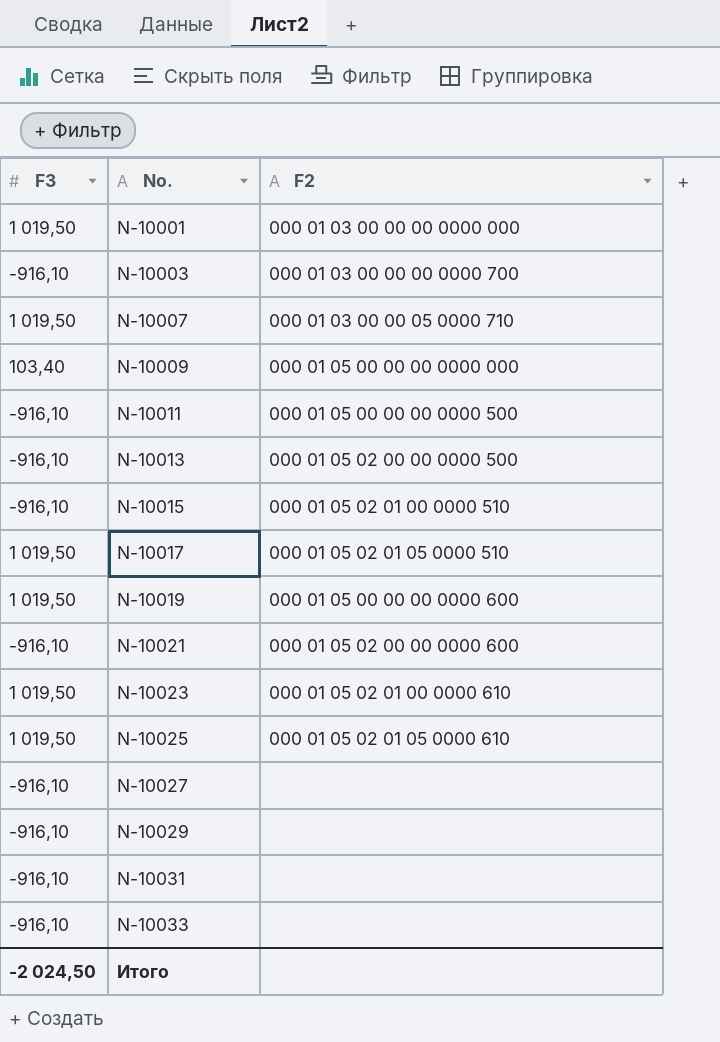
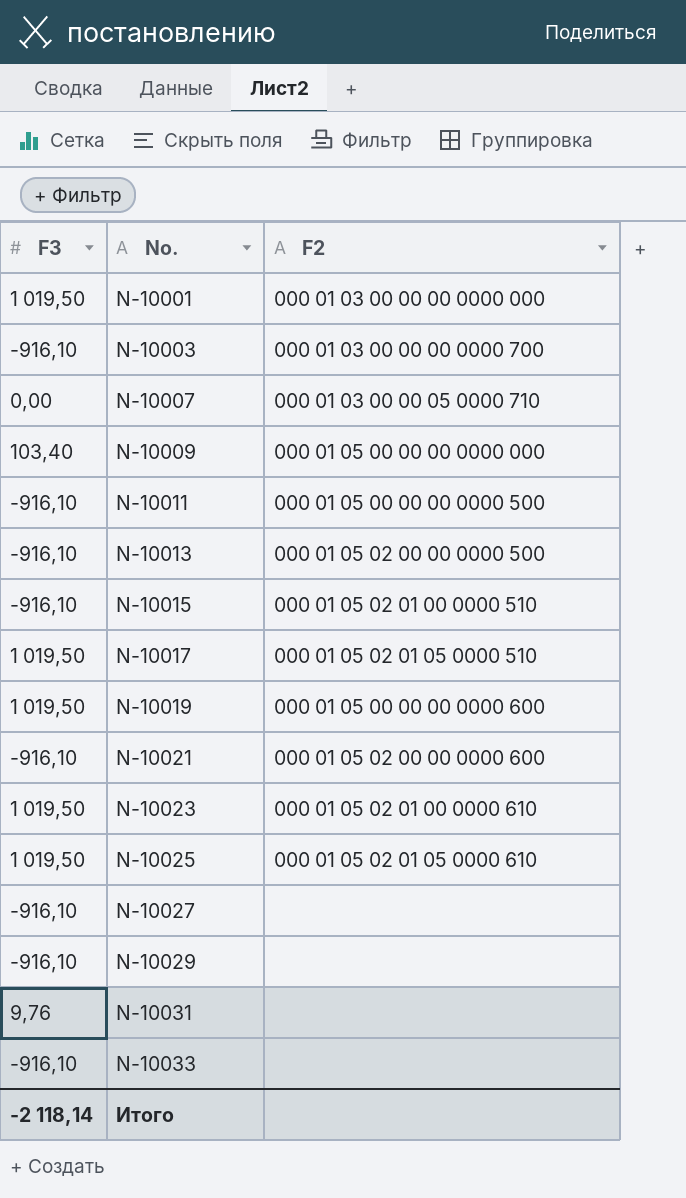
N-10007 | F3: 1 019,50 -> 0,00
N-10031 | F3: -916,10 -> 9,76
Итого | F3: -2 024,50 -> -2 118,14

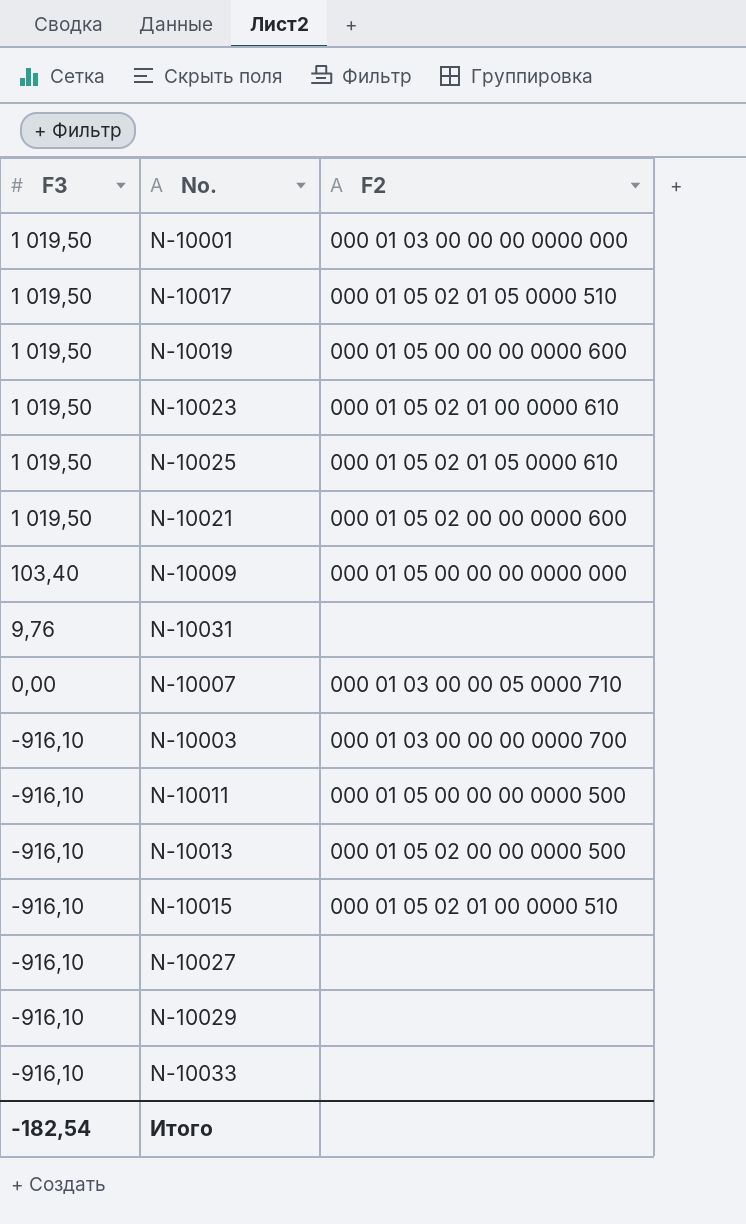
row order: No. ascending -> F3 descending
N-10021 | F3: -916,10 -> 1 019,50
Итого | F3: -2 118,14 -> -182,54

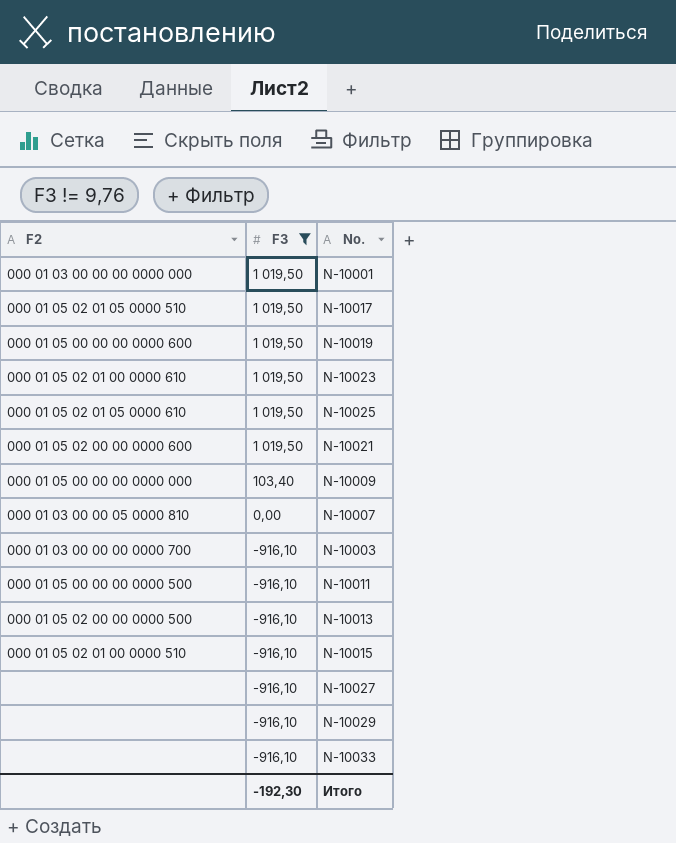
filter: none -> F3 != 9,76
column F2 | position: 3 -> 1
N-10007 | F2: 000 01 03 00 00 05 0000 710 -> 000 01 03 00 00 05 0000 810
Итого | F3: -182,54 -> -192,30

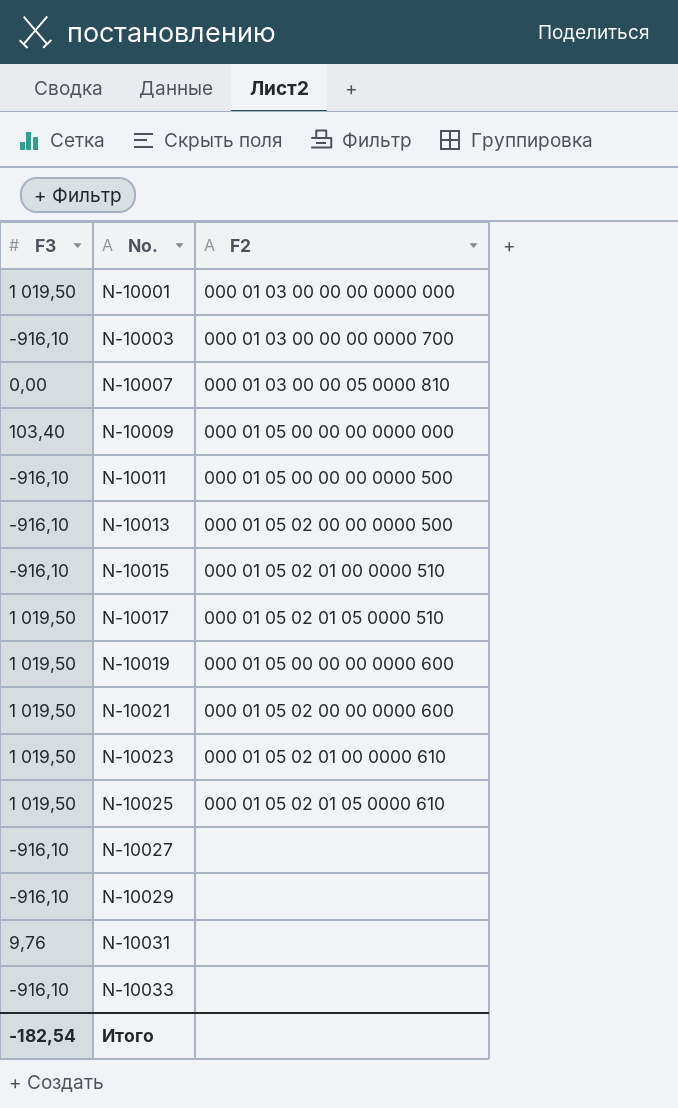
filter: F3 != 9,76 -> none
row order: F3 descending -> No. ascending
column F2 | position: 1 -> 3
Итого | F3: -192,30 -> -182,54

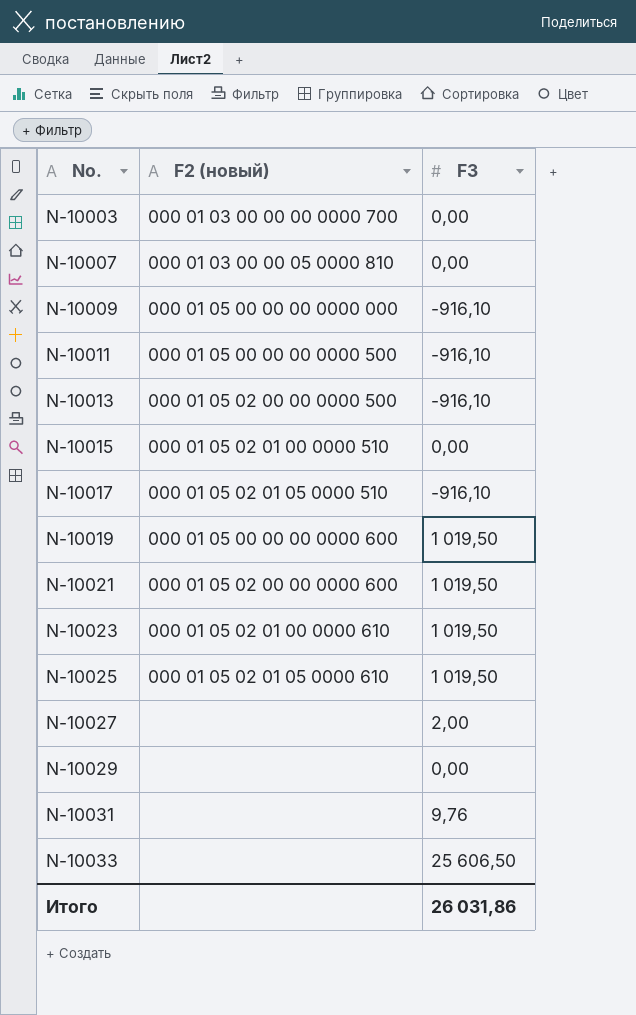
column name: F2 -> F2 (новый)
column F3 | position: 1 -> 3
row N-10001: 1 019,50 | 000 01 03 00 00 00 0000 000 -> none
N-10003 | F3: -916,10 -> 0,00
N-10009 | F3: 103,40 -> -916,10
N-10015 | F3: -916,10 -> 0,00
N-10017 | F3: 1 019,50 -> -916,10
N-10027 | F3: -916,10 -> 2,00
N-10029 | F3: -916,10 -> 0,00
N-10033 | F3: -916,10 -> 25 606,50
Итого | F3: -182,54 -> 26 031,86

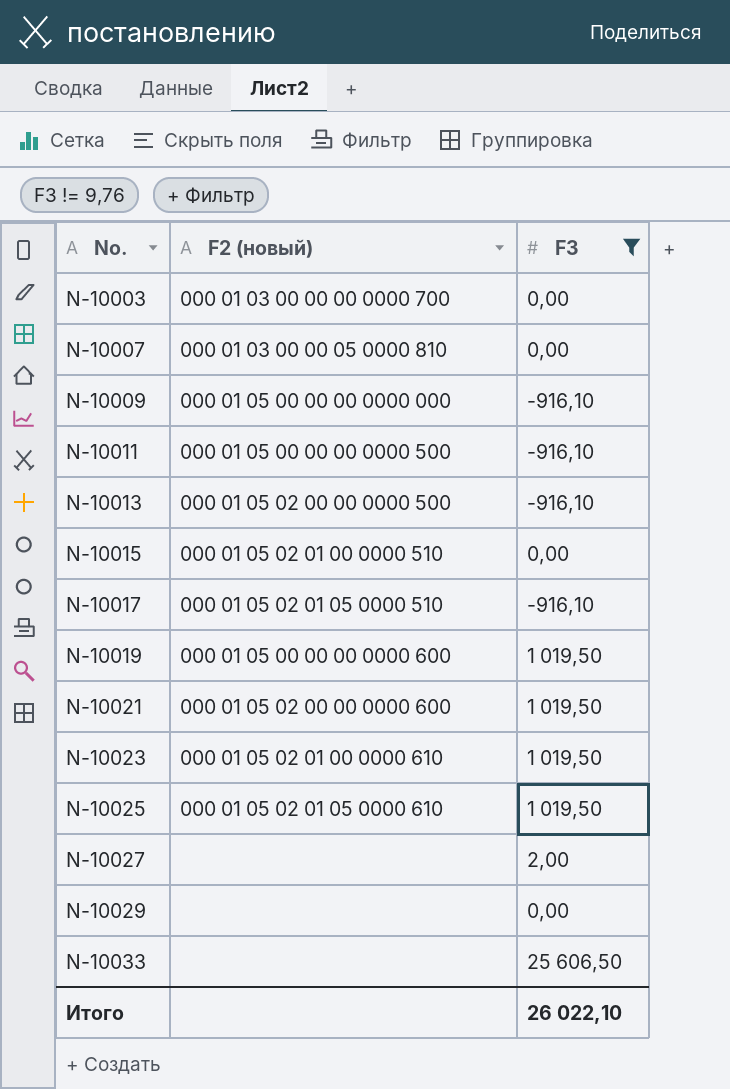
filter: none -> F3 != 9,76
Итого | F3: 26 031,86 -> 26 022,10

